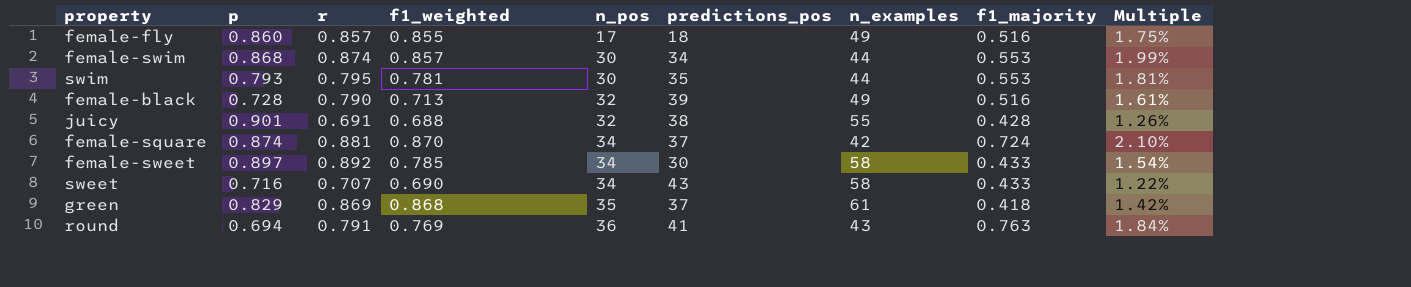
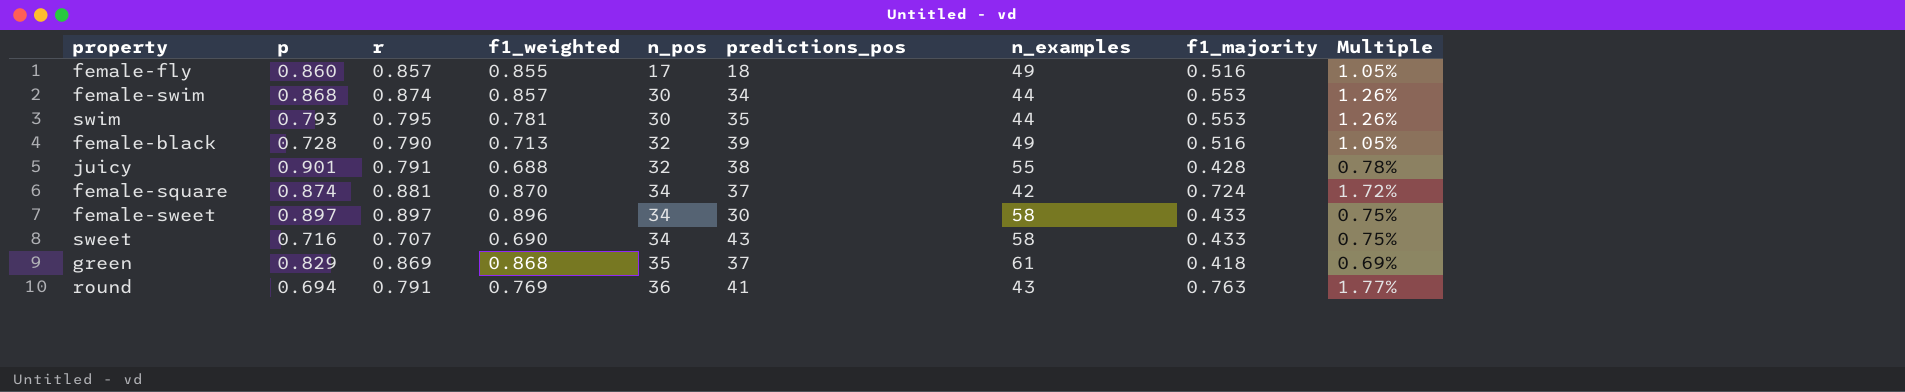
column Multiple | formula: [r] / [n_examples] -> [f1_majority] / [n_examples]
juicy | r: 0.691 -> 0.791
female-sweet | r: 0.892 -> 0.897
female-sweet | f1_weighted: 0.785 -> 0.896

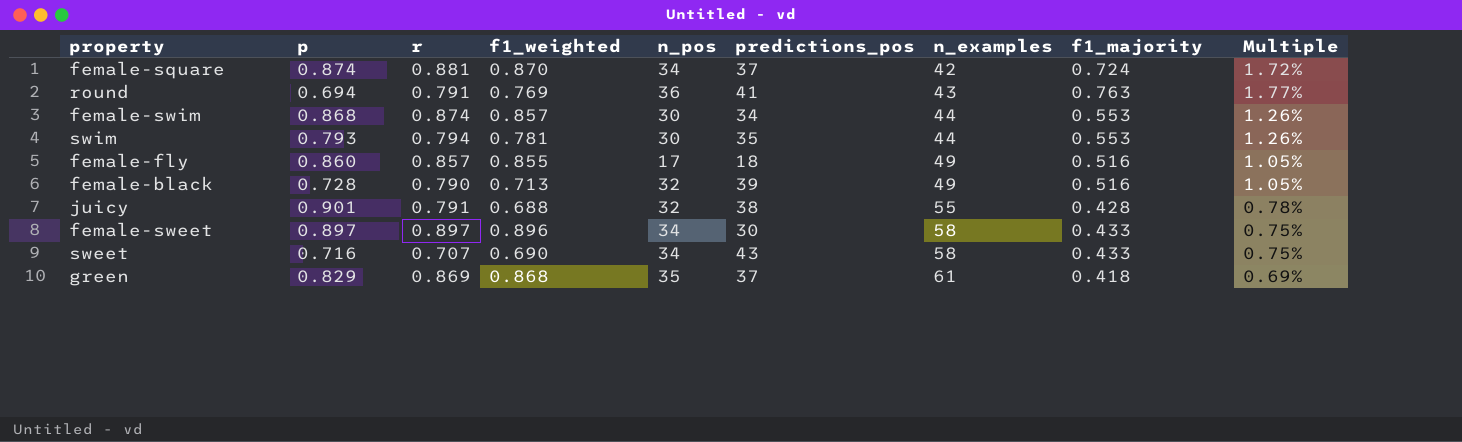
row order: n_pos ascending -> n_examples ascending
swim | r: 0.795 -> 0.794

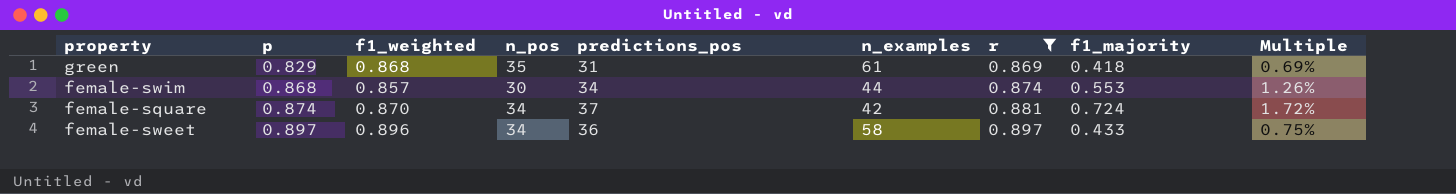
filter: none -> r >= 0.869
row order: n_examples ascending -> p ascending
column r | position: 3 -> 7
green | predictions_pos: 37 -> 31
female-sweet | predictions_pos: 30 -> 36

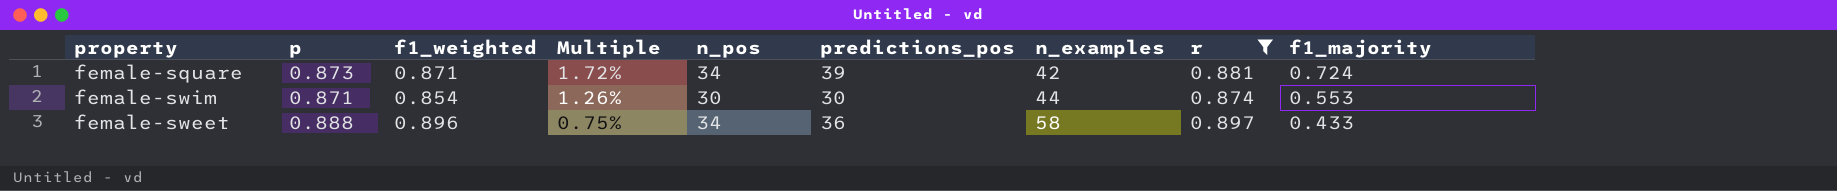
row order: p ascending -> Multiple descending
column Multiple | position: 9 -> 4
row green: 0.829 | 0.868 | 35 | 31 | 61 | 0.869 | 0.418 | 0.69% -> none
female-square | p: 0.874 -> 0.873
female-square | f1_weighted: 0.870 -> 0.871
female-square | predictions_pos: 37 -> 39
female-swim | p: 0.868 -> 0.871
female-swim | f1_weighted: 0.857 -> 0.854
female-swim | predictions_pos: 34 -> 30
female-sweet | p: 0.897 -> 0.888

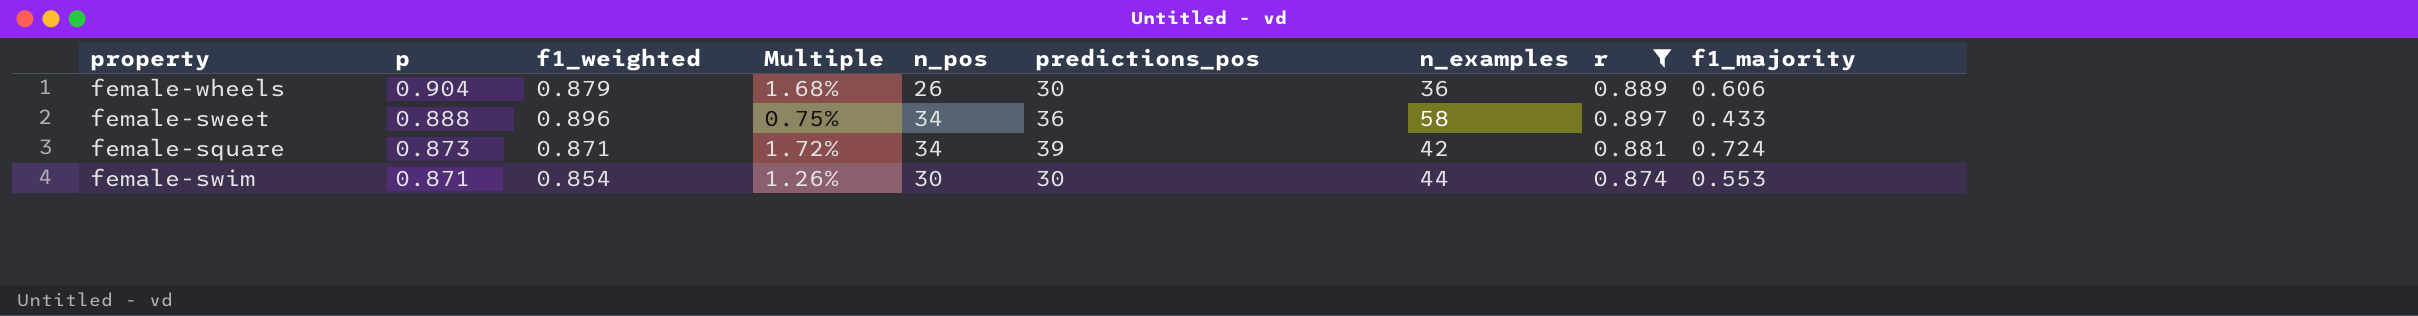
row order: Multiple descending -> p descending
row female-wheels: none -> 0.904 | 0.879 | 1.68% | 26 | 30 | 36 | 0.889 | 0.606

